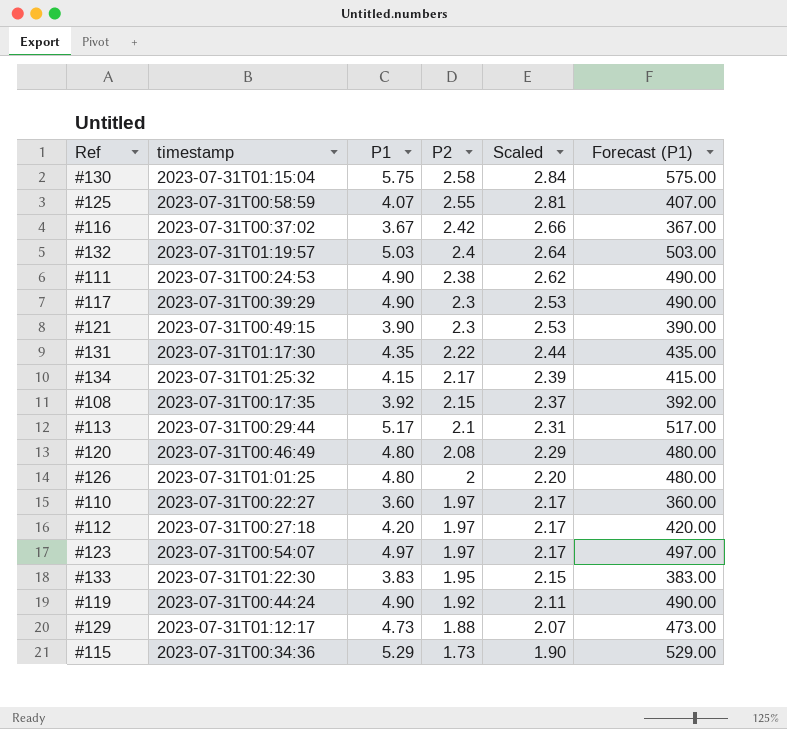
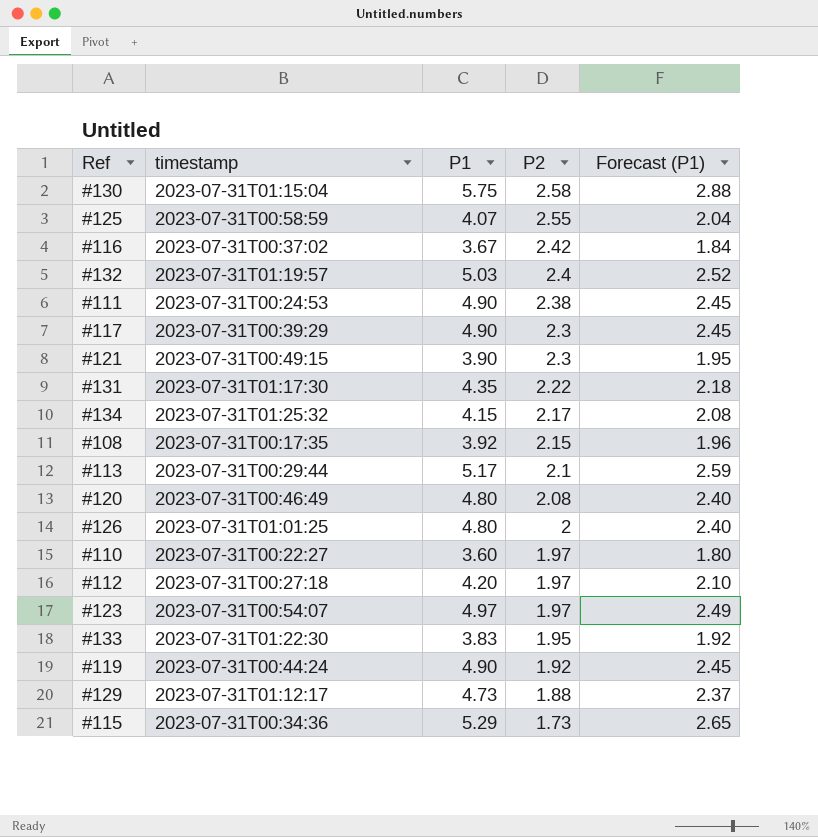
column Scaled | formula: [P2] * 1.1 -> none
column Forecast (P1) | formula: [P1] * 100 -> [P1] * 0.5

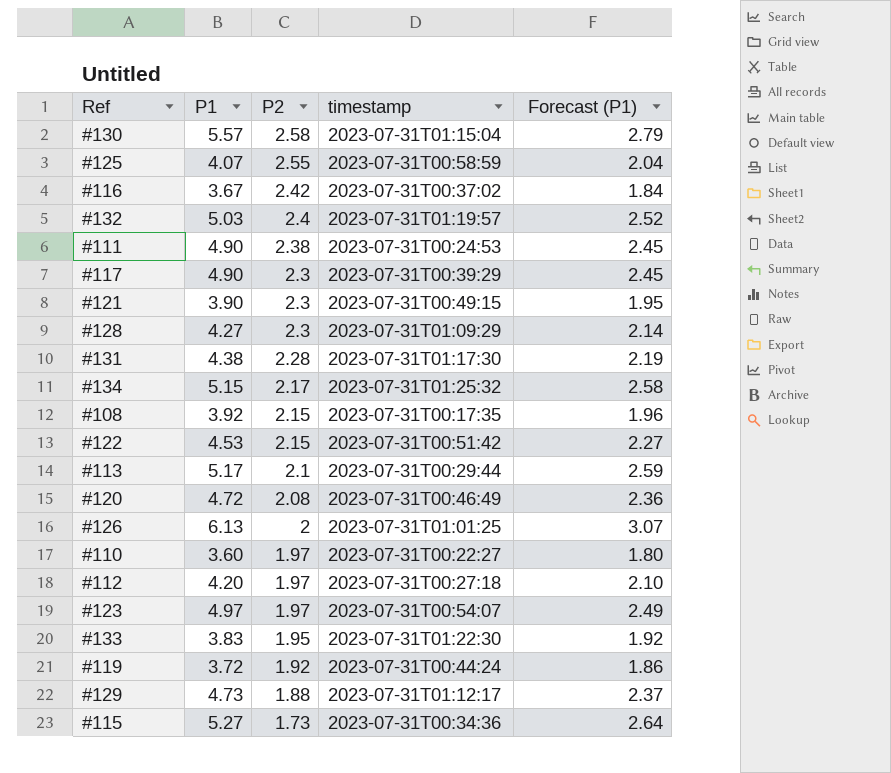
column timestamp | position: 2 -> 4
#130 | P1: 5.75 -> 5.57
#130 | Forecast (P1): 2.88 -> 2.79
row #128: none -> 4.27 | 2.3 | 2023-07-31T01:09:29 | 2.14
#131 | P1: 4.35 -> 4.38
#131 | P2: 2.22 -> 2.28
#131 | Forecast (P1): 2.18 -> 2.19
#134 | P1: 4.15 -> 5.15
#134 | Forecast (P1): 2.08 -> 2.58
row #122: none -> 4.53 | 2.15 | 2023-07-31T00:51:42 | 2.27
#120 | P1: 4.80 -> 4.72
#120 | Forecast (P1): 2.40 -> 2.36
#126 | P1: 4.80 -> 6.13
#126 | Forecast (P1): 2.40 -> 3.07
#119 | P1: 4.90 -> 3.72
#119 | Forecast (P1): 2.45 -> 1.86
#115 | P1: 5.29 -> 5.27
#115 | Forecast (P1): 2.65 -> 2.64

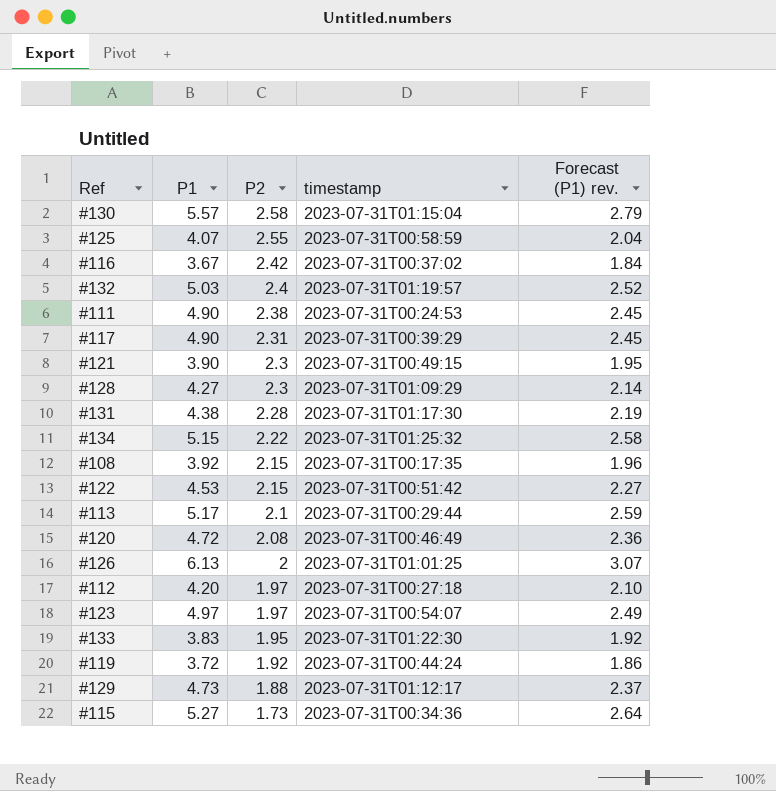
column name: Forecast (P1) -> Forecast (P1) rev.
row #110: 3.60 | 1.97 | 2023-07-31T00:22:27 | 1.80 -> none
#117 | P2: 2.3 -> 2.31
#134 | P2: 2.17 -> 2.22

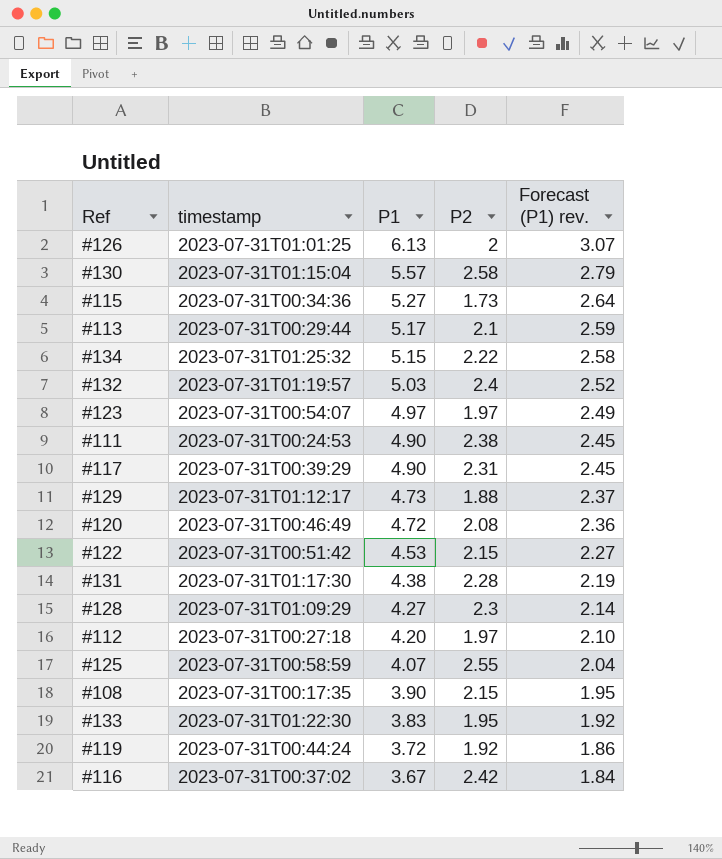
row order: P2 descending -> P1 descending
column timestamp | position: 4 -> 2
row #121: 3.90 | 2.3 | 2023-07-31T00:49:15 | 1.95 -> none
#108 | P1: 3.92 -> 3.90
#108 | Forecast (P1) rev.: 1.96 -> 1.95

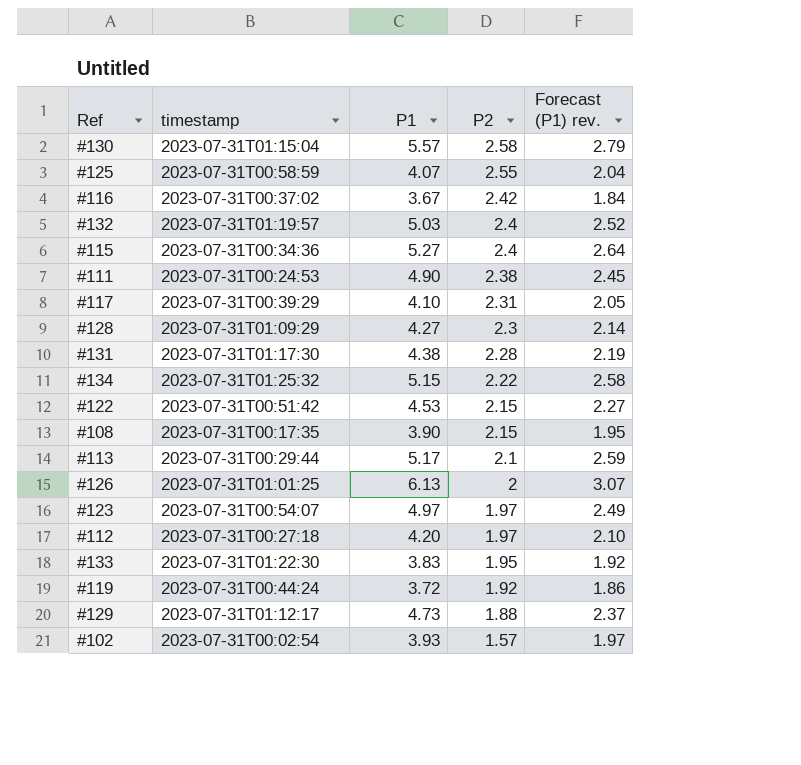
row order: P1 descending -> P2 descending
row #120: 2023-07-31T00:46:49 | 4.72 | 2.08 | 2.36 -> none
#115 | P2: 1.73 -> 2.4
#117 | P1: 4.90 -> 4.10
#117 | Forecast (P1) rev.: 2.45 -> 2.05
row #102: none -> 2023-07-31T00:02:54 | 3.93 | 1.57 | 1.97

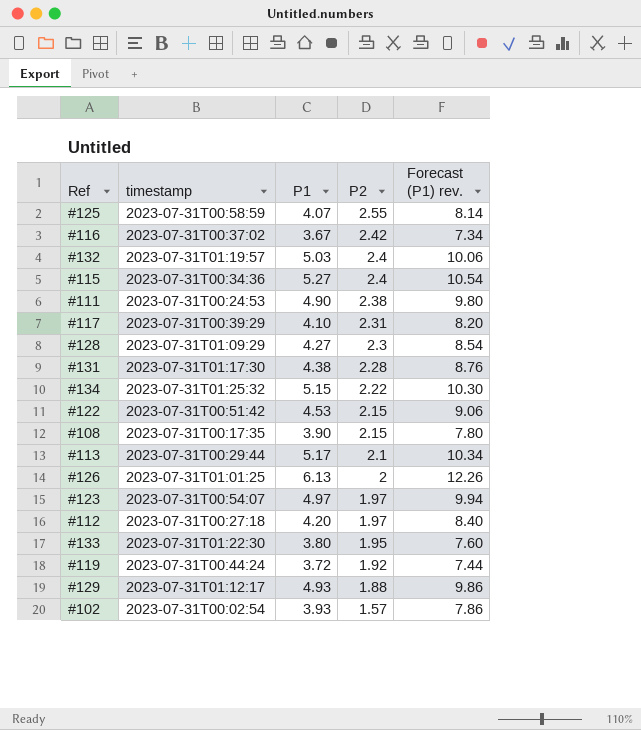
column Forecast (P1) rev. | formula: [P1] * 0.5 -> [P1] * 2
row #130: 2023-07-31T01:15:04 | 5.57 | 2.58 | 2.79 -> none
#133 | P1: 3.83 -> 3.80
#129 | P1: 4.73 -> 4.93

